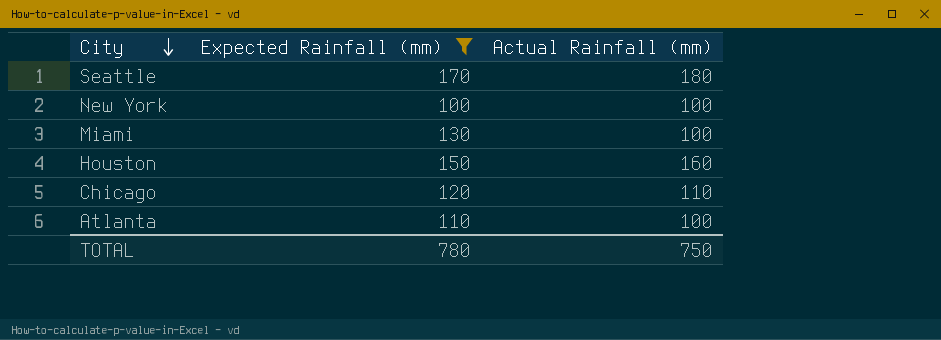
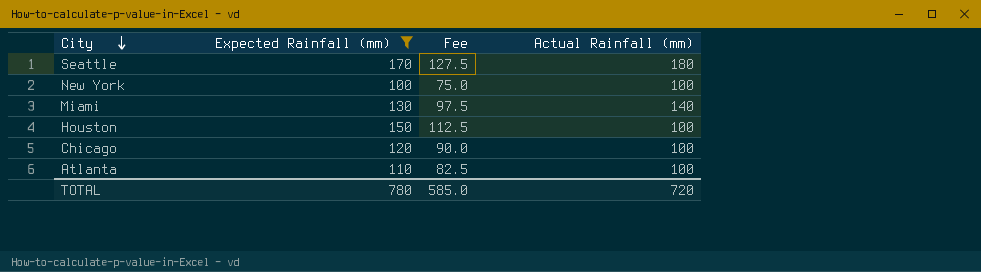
column Fee | formula: none -> [Expected Rainfall (mm)] * 0.75
Miami | Actual Rainfall (mm): 100 -> 140
Houston | Actual Rainfall (mm): 160 -> 100
Chicago | Actual Rainfall (mm): 110 -> 100
TOTAL | Actual Rainfall (mm): 750 -> 720

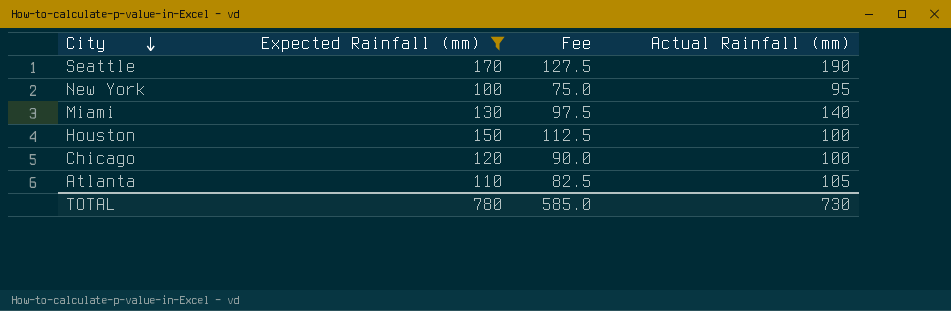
Seattle | Actual Rainfall (mm): 180 -> 190
New York | Actual Rainfall (mm): 100 -> 95
Atlanta | Actual Rainfall (mm): 100 -> 105
TOTAL | Actual Rainfall (mm): 720 -> 730

